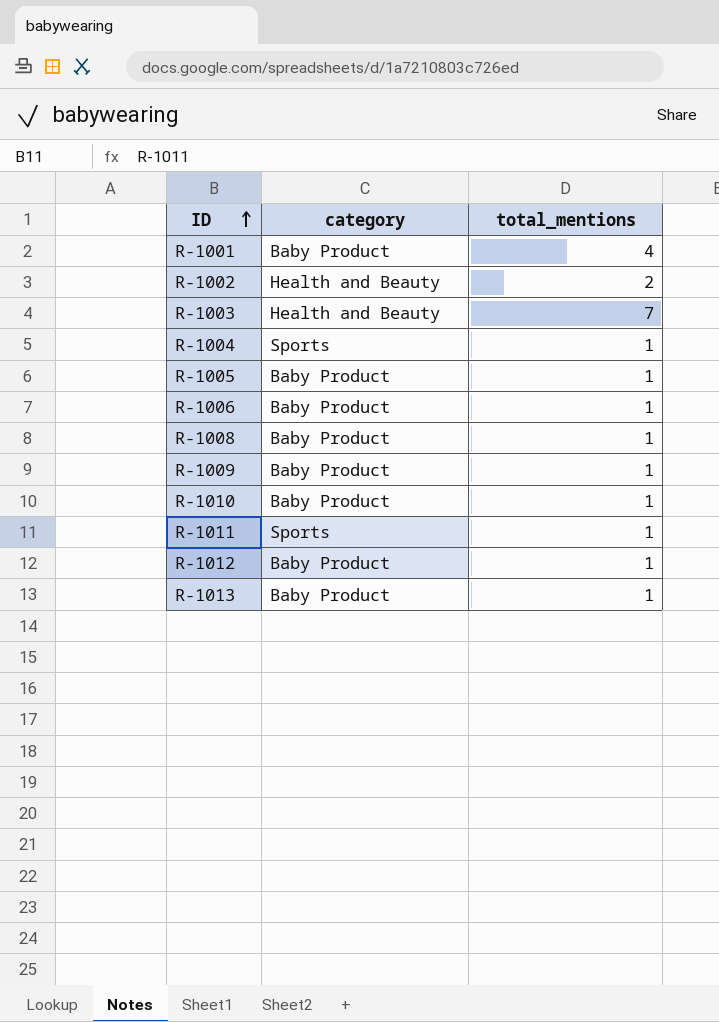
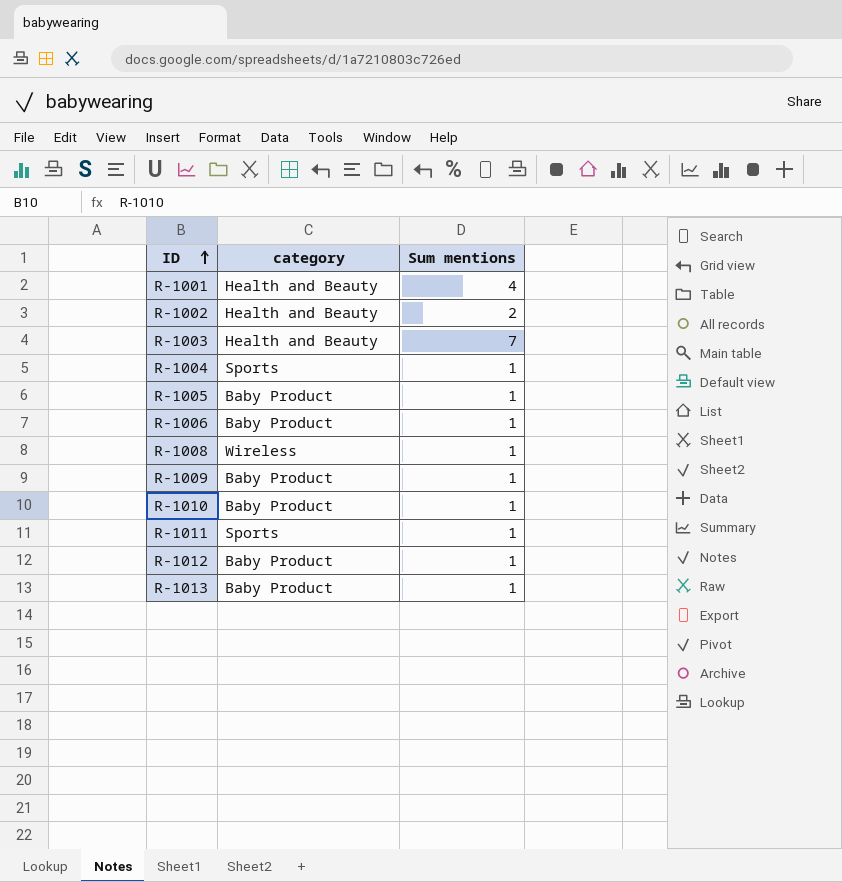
column name: total_mentions -> Sum mentions
R-1001 | category: Baby Product -> Health and Beauty
R-1008 | category: Baby Product -> Wireless

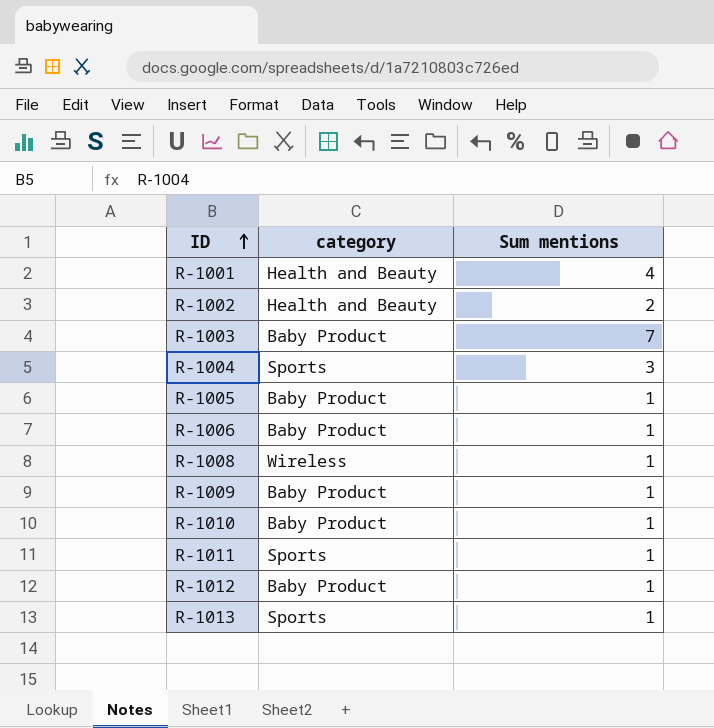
R-1003 | category: Health and Beauty -> Baby Product
R-1004 | Sum mentions: 1 -> 3
R-1013 | category: Baby Product -> Sports

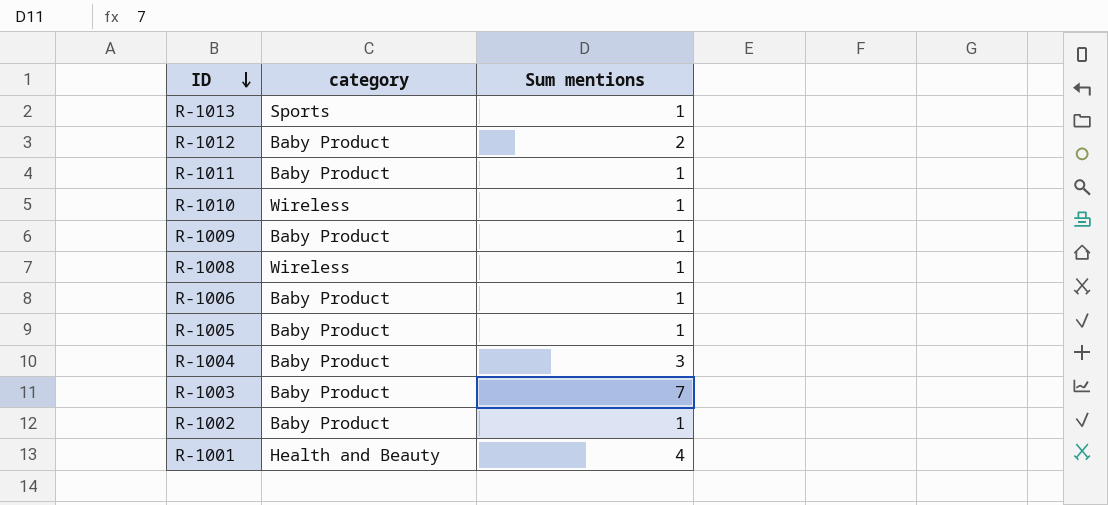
row order: ID ascending -> ID descending
R-1012 | Sum mentions: 1 -> 2
R-1011 | category: Sports -> Baby Product
R-1010 | category: Baby Product -> Wireless
R-1004 | category: Sports -> Baby Product
R-1002 | category: Health and Beauty -> Baby Product
R-1002 | Sum mentions: 2 -> 1

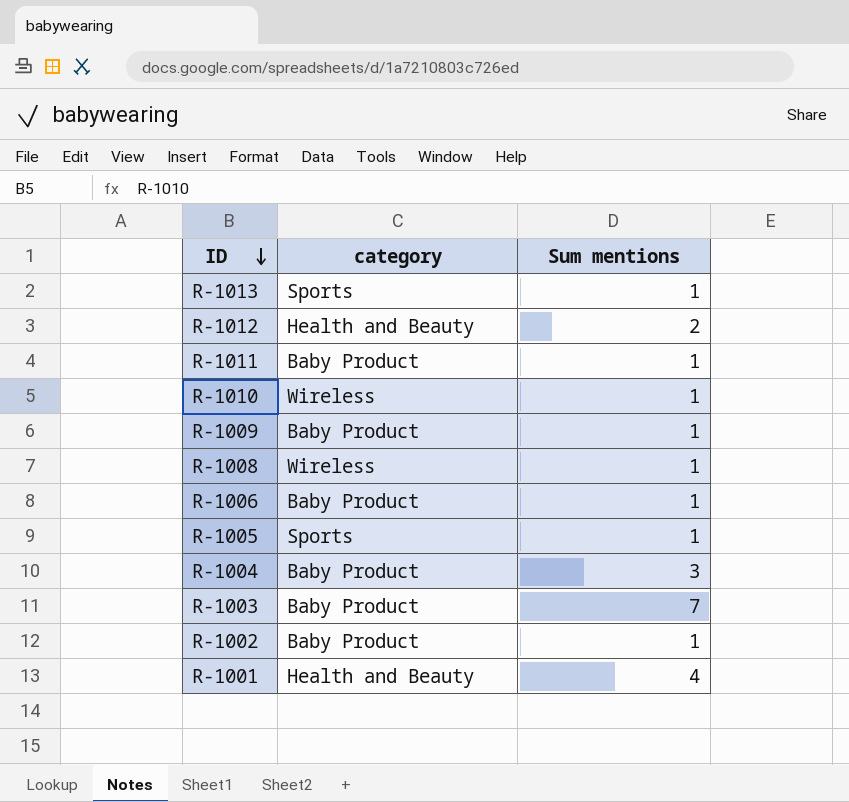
R-1012 | category: Baby Product -> Health and Beauty
R-1005 | category: Baby Product -> Sports

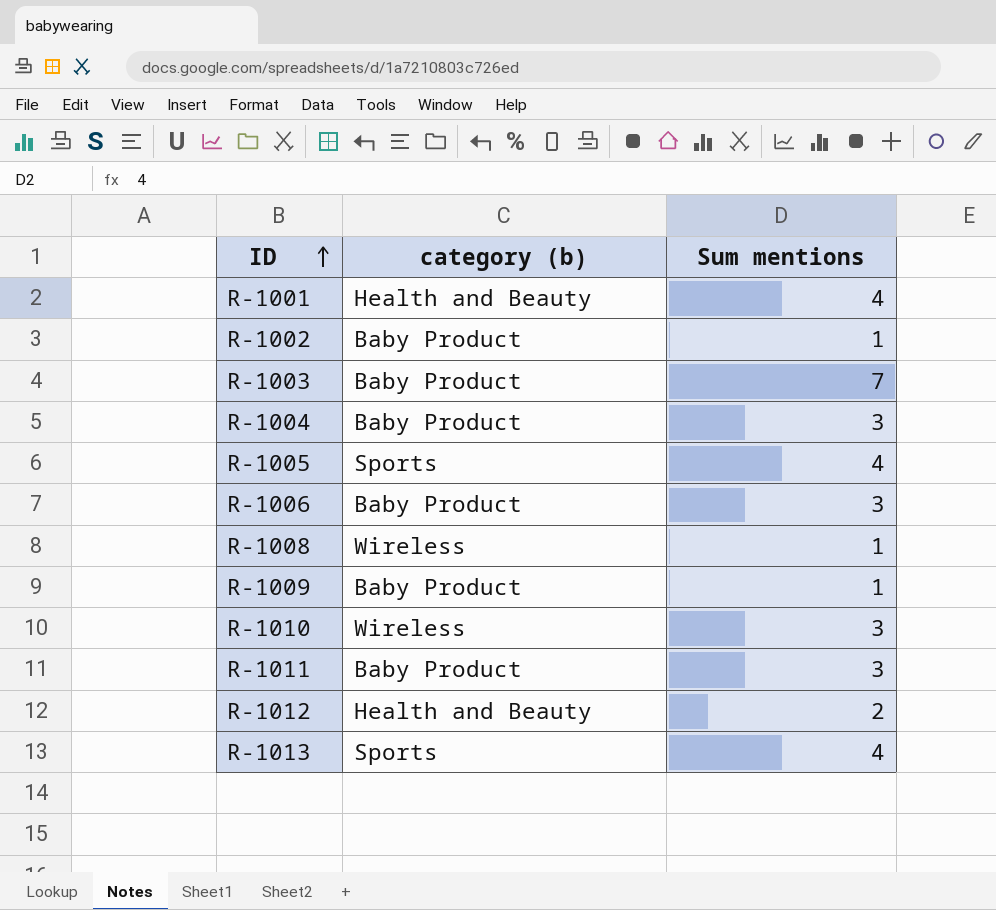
row order: ID descending -> ID ascending
column name: category -> category (b)
R-1005 | Sum mentions: 1 -> 4
R-1006 | Sum mentions: 1 -> 3
R-1010 | Sum mentions: 1 -> 3
R-1011 | Sum mentions: 1 -> 3
R-1013 | Sum mentions: 1 -> 4

